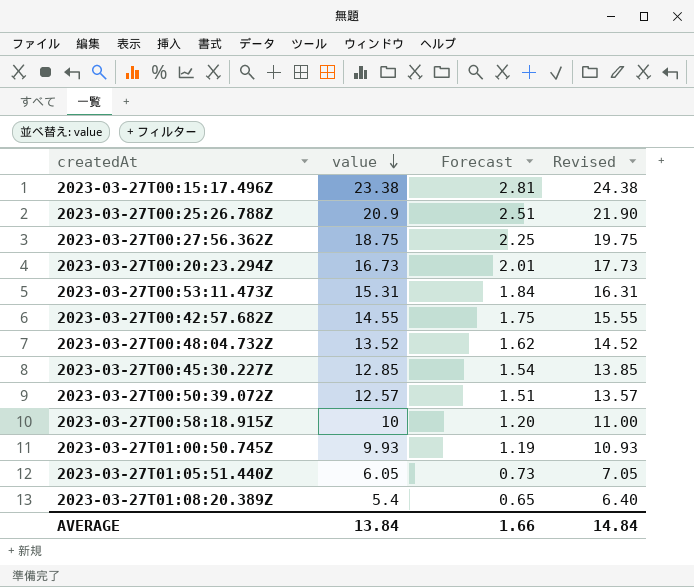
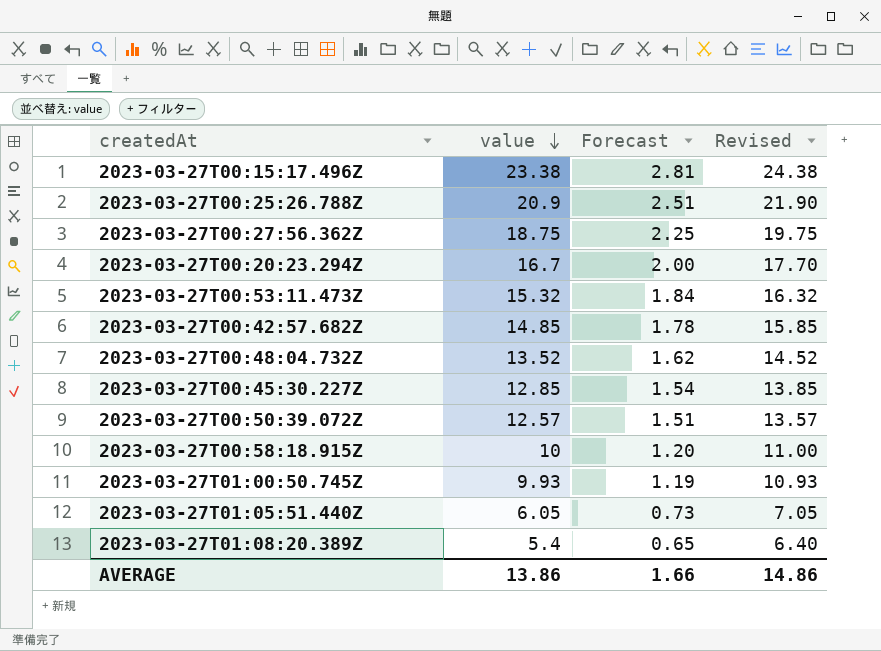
2023-03-27T00:20:23.294Z | value: 16.73 -> 16.7
2023-03-27T00:20:23.294Z | Forecast: 2.01 -> 2.00
2023-03-27T00:20:23.294Z | Revised: 17.73 -> 17.70
2023-03-27T00:53:11.473Z | value: 15.31 -> 15.32
2023-03-27T00:53:11.473Z | Revised: 16.31 -> 16.32
2023-03-27T00:42:57.682Z | value: 14.55 -> 14.85
2023-03-27T00:42:57.682Z | Forecast: 1.75 -> 1.78
2023-03-27T00:42:57.682Z | Revised: 15.55 -> 15.85
AVERAGE | value: 13.84 -> 13.86
AVERAGE | Revised: 14.84 -> 14.86

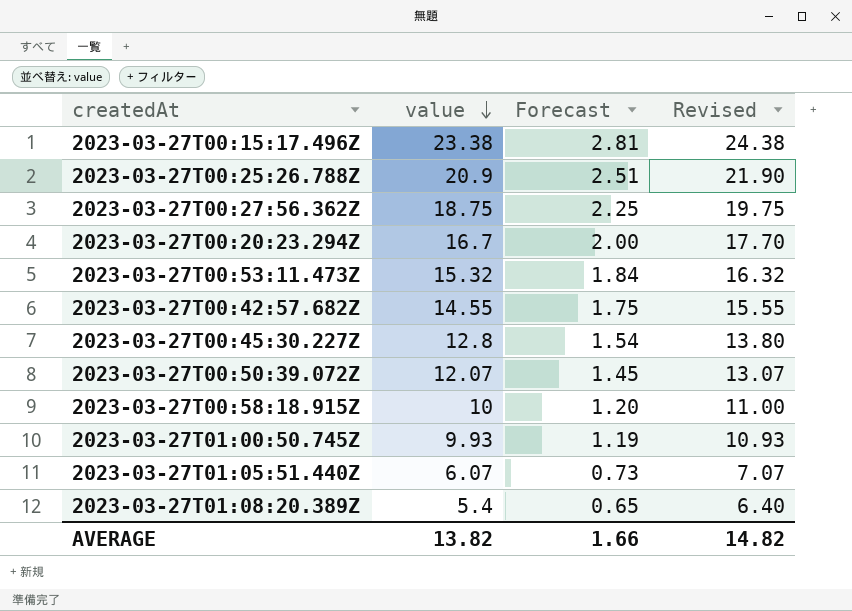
row 2023-03-27T00:48:04.732Z: 13.52 | 1.62 | 14.52 -> none
2023-03-27T00:42:57.682Z | value: 14.85 -> 14.55
2023-03-27T00:42:57.682Z | Forecast: 1.78 -> 1.75
2023-03-27T00:42:57.682Z | Revised: 15.85 -> 15.55
2023-03-27T00:45:30.227Z | value: 12.85 -> 12.8
2023-03-27T00:45:30.227Z | Revised: 13.85 -> 13.80
2023-03-27T00:50:39.072Z | value: 12.57 -> 12.07
2023-03-27T00:50:39.072Z | Forecast: 1.51 -> 1.45
2023-03-27T00:50:39.072Z | Revised: 13.57 -> 13.07
2023-03-27T01:05:51.440Z | value: 6.05 -> 6.07
2023-03-27T01:05:51.440Z | Revised: 7.05 -> 7.07
AVERAGE | value: 13.86 -> 13.82
AVERAGE | Revised: 14.86 -> 14.82

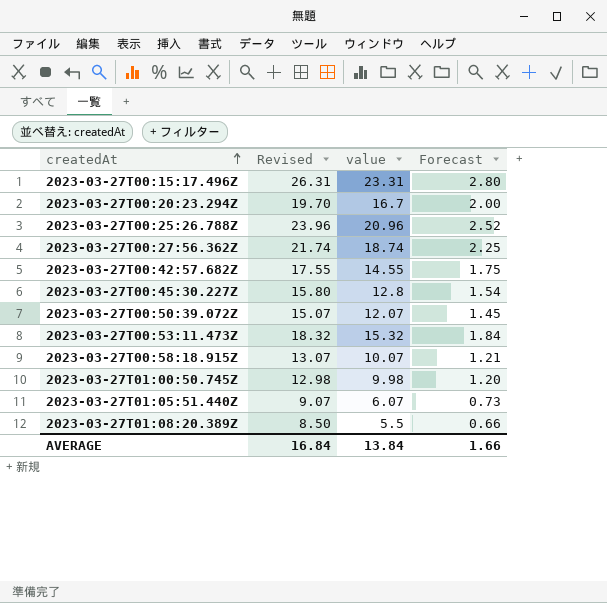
row order: value descending -> createdAt ascending
column Revised | formula: [value] + 1 -> [value] + 3
column Revised | position: 4 -> 2
2023-03-27T00:15:17.496Z | value: 23.38 -> 23.31
2023-03-27T00:15:17.496Z | Forecast: 2.81 -> 2.80
2023-03-27T00:25:26.788Z | value: 20.9 -> 20.96
2023-03-27T00:25:26.788Z | Forecast: 2.51 -> 2.52
2023-03-27T00:27:56.362Z | value: 18.75 -> 18.74
2023-03-27T00:58:18.915Z | value: 10 -> 10.07
2023-03-27T00:58:18.915Z | Forecast: 1.20 -> 1.21
2023-03-27T01:00:50.745Z | value: 9.93 -> 9.98
2023-03-27T01:00:50.745Z | Forecast: 1.19 -> 1.20
2023-03-27T01:08:20.389Z | value: 5.4 -> 5.5
2023-03-27T01:08:20.389Z | Forecast: 0.65 -> 0.66
AVERAGE | Revised: 14.82 -> 16.84
AVERAGE | value: 13.82 -> 13.84

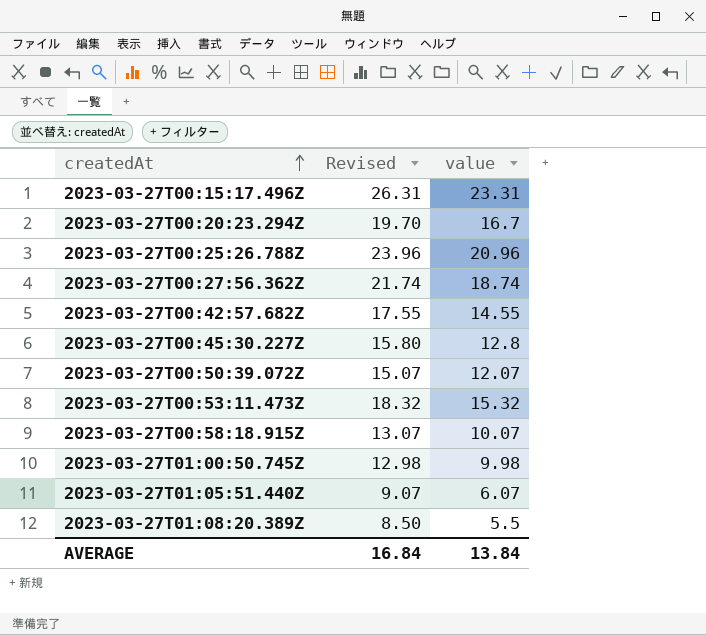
column Forecast | formula: [value] * 0.12 -> none

